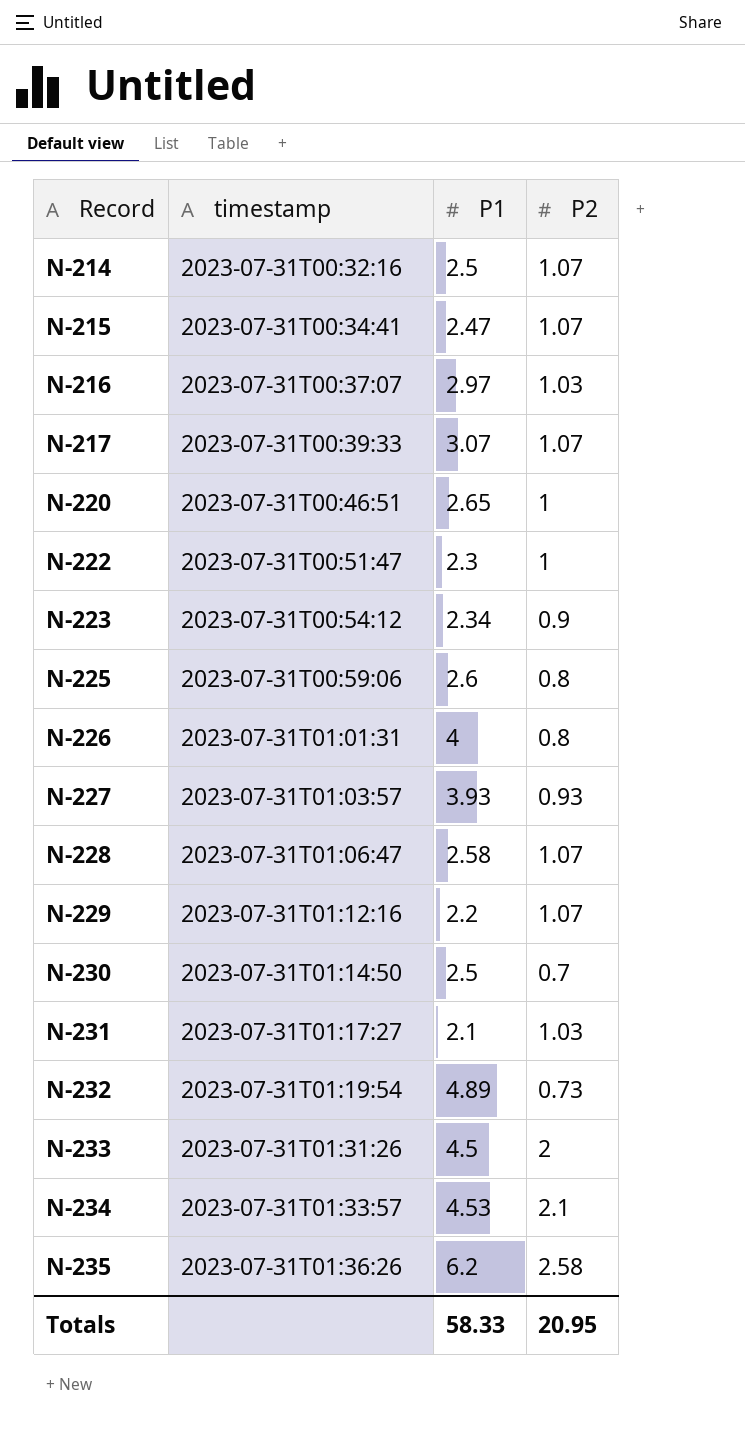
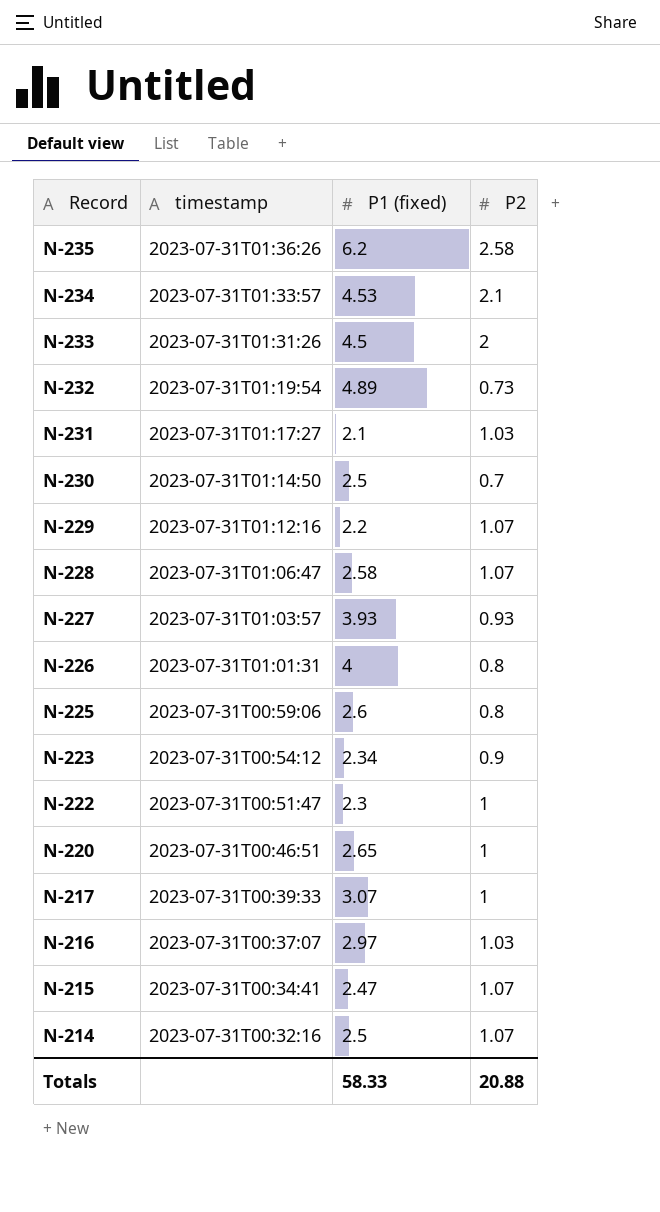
row order: Record ascending -> Record descending
column name: P1 -> P1 (fixed)
N-217 | P2: 1.07 -> 1
Totals | P2: 20.95 -> 20.88

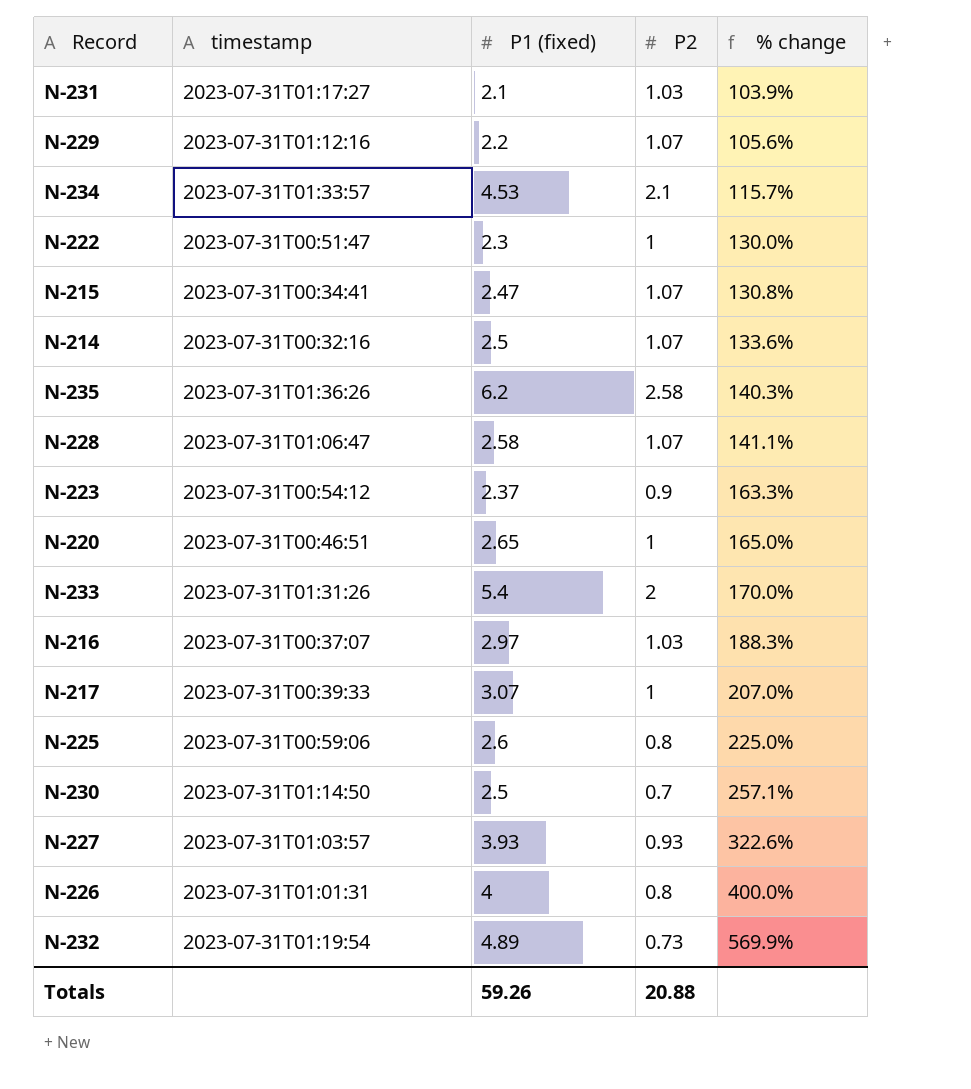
row order: Record descending -> % change ascending
column % change | formula: none -> ([P1 (fixed)] - [P2]) / [P2]
N-223 | P1 (fixed): 2.34 -> 2.37
N-233 | P1 (fixed): 4.5 -> 5.4
Totals | P1 (fixed): 58.33 -> 59.26

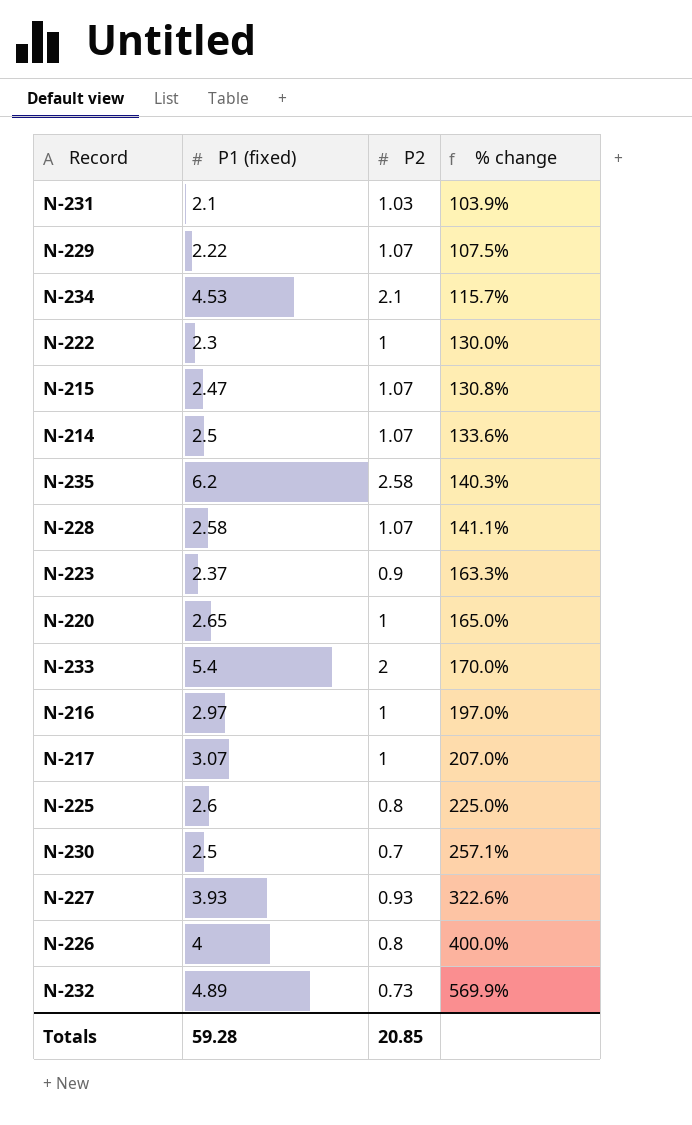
column timestamp | position: 2 -> none
N-229 | P1 (fixed): 2.2 -> 2.22
N-229 | % change: 105.6% -> 107.5%
N-216 | P2: 1.03 -> 1
N-216 | % change: 188.3% -> 197.0%
Totals | P1 (fixed): 59.26 -> 59.28
Totals | P2: 20.88 -> 20.85

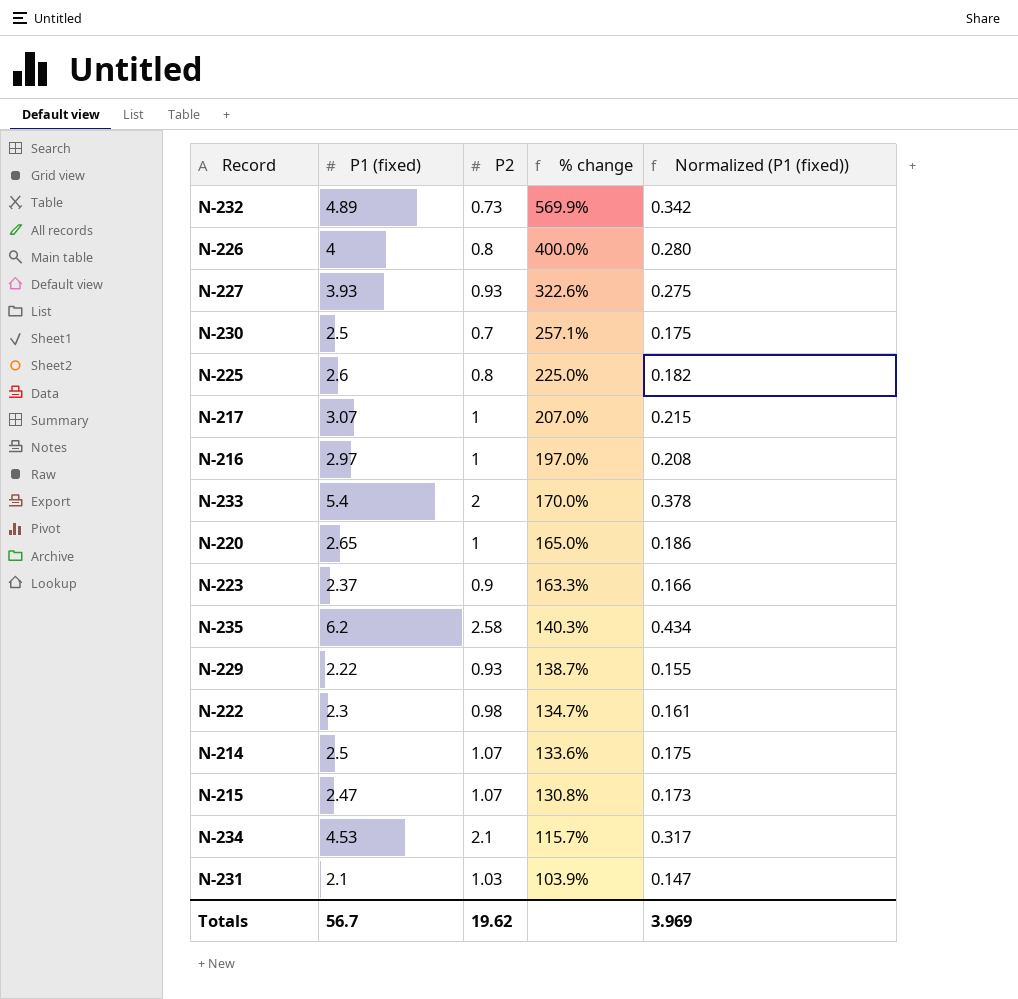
row order: % change ascending -> % change descending
column Normalized (P1 (fixed)) | formula: none -> [P1 (fixed)] * 0.07
row N-228: 2.58 | 1.07 | 141.1% -> none
N-229 | P2: 1.07 -> 0.93
N-229 | % change: 107.5% -> 138.7%
N-222 | P2: 1 -> 0.98
N-222 | % change: 130.0% -> 134.7%
Totals | P1 (fixed): 59.28 -> 56.7
Totals | P2: 20.85 -> 19.62

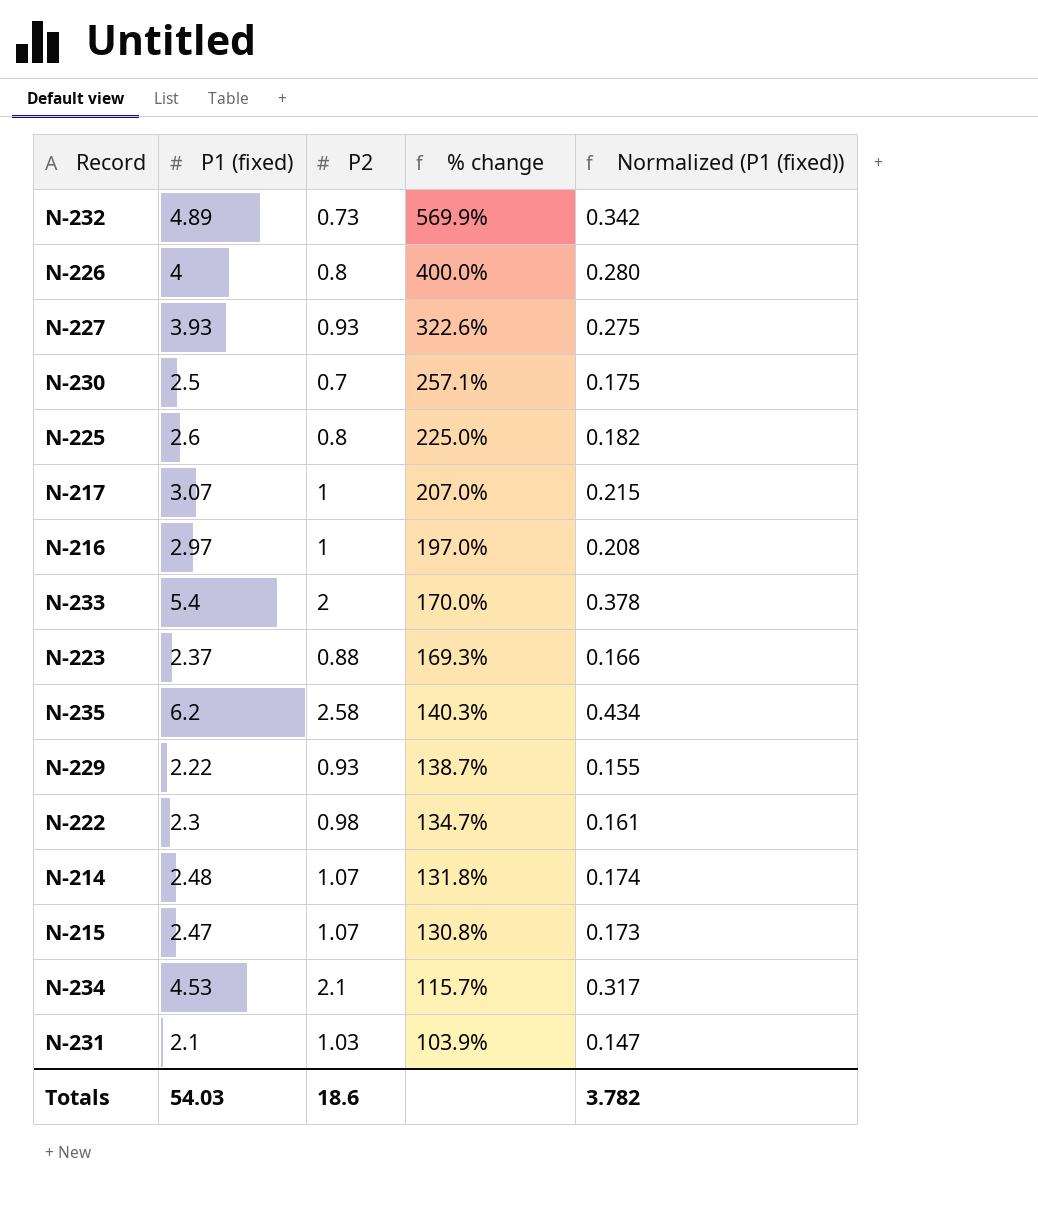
row N-220: 2.65 | 1 | 165.0% | 0.186 -> none
N-223 | P2: 0.9 -> 0.88
N-223 | % change: 163.3% -> 169.3%
N-214 | P1 (fixed): 2.5 -> 2.48
N-214 | % change: 133.6% -> 131.8%
N-214 | Normalized (P1 (fixed)): 0.175 -> 0.174
Totals | P1 (fixed): 56.7 -> 54.03
Totals | P2: 19.62 -> 18.6
Totals | Normalized (P1 (fixed)): 3.969 -> 3.782

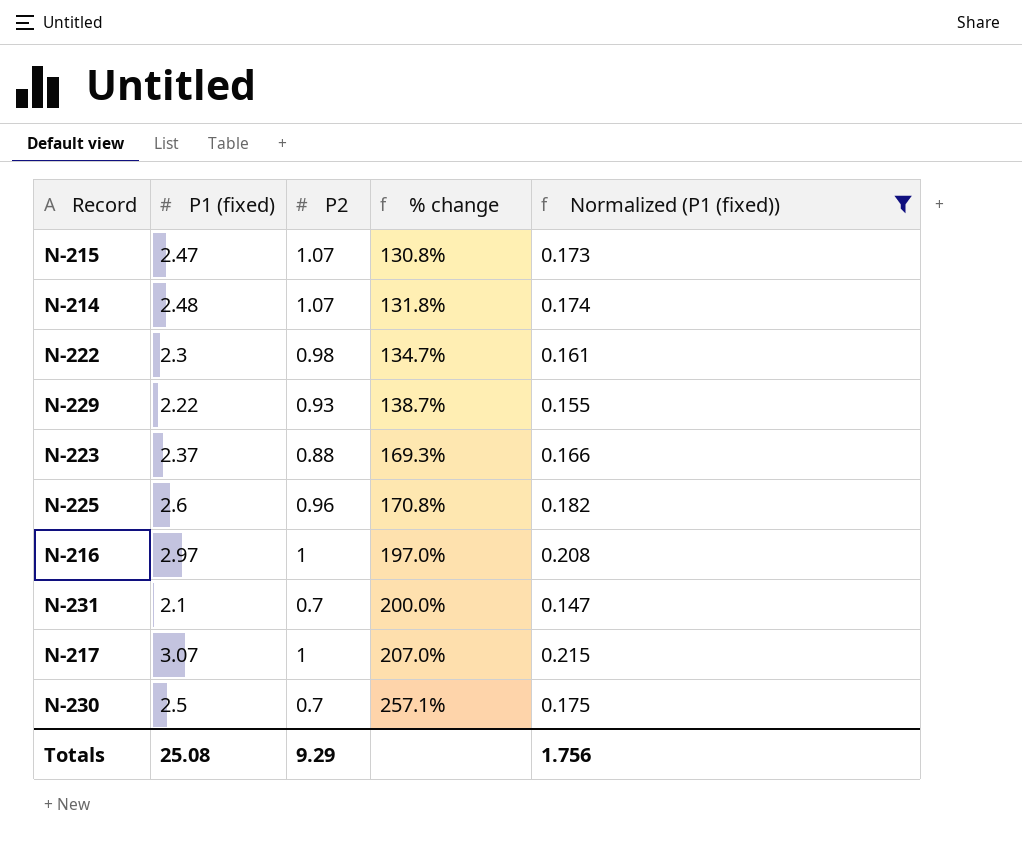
filter: none -> Normalized (P1 (fixed)) <= 0.215
row order: % change descending -> % change ascending
N-225 | P2: 0.8 -> 0.96
N-225 | % change: 225.0% -> 170.8%
N-231 | P2: 1.03 -> 0.7
N-231 | % change: 103.9% -> 200.0%
Totals | P1 (fixed): 54.03 -> 25.08
Totals | P2: 18.6 -> 9.29
Totals | Normalized (P1 (fixed)): 3.782 -> 1.756

